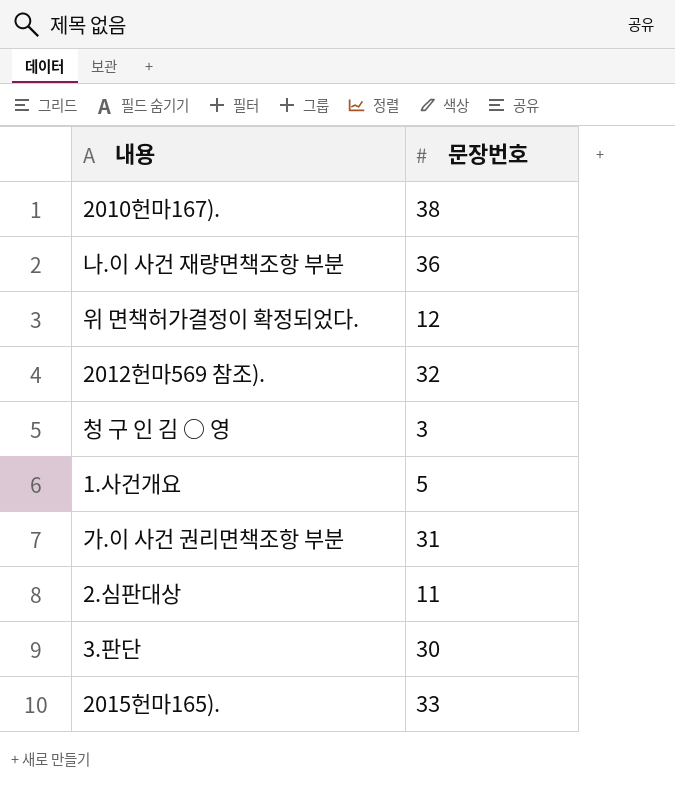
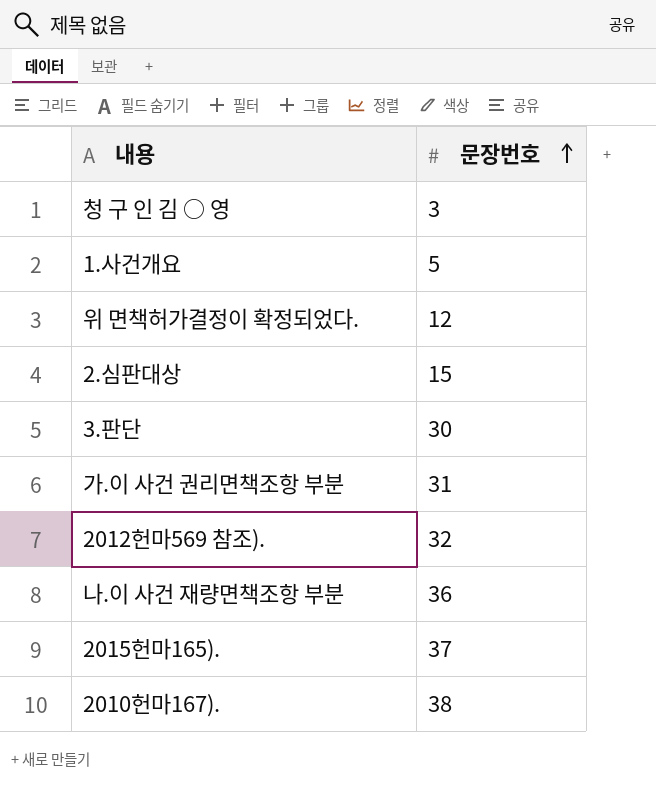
row order: none -> 문장번호 ascending
2.심판대상 | 문장번호: 11 -> 15
2015헌마165). | 문장번호: 33 -> 37

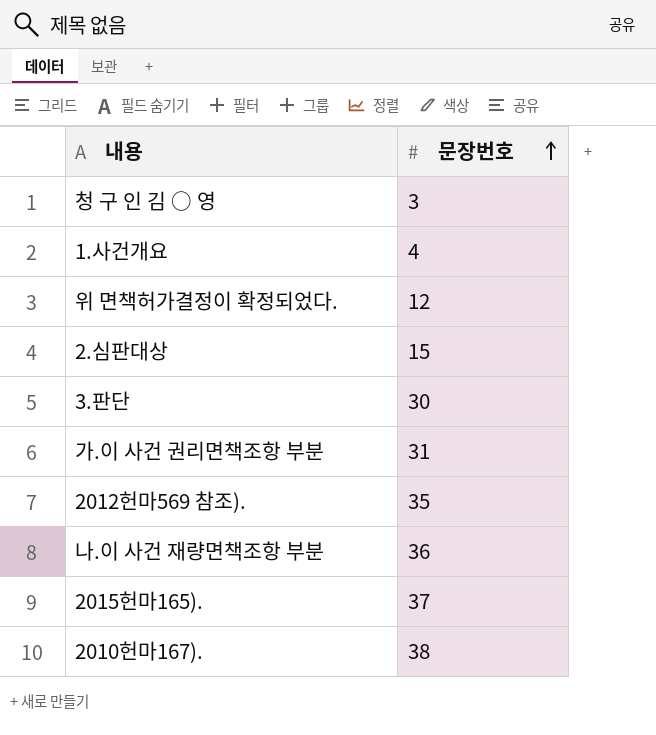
1.사건개요 | 문장번호: 5 -> 4
2012헌마569 참조). | 문장번호: 32 -> 35

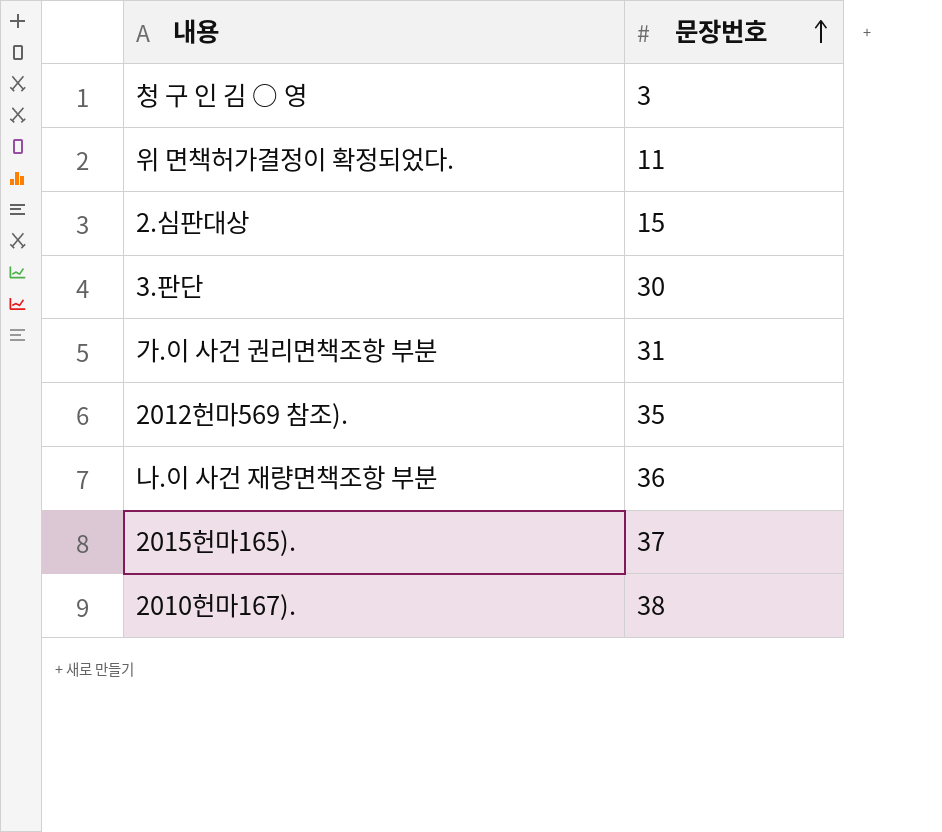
row 1.사건개요: 4 -> none
위 면책허가결정이 확정되었다. | 문장번호: 12 -> 11

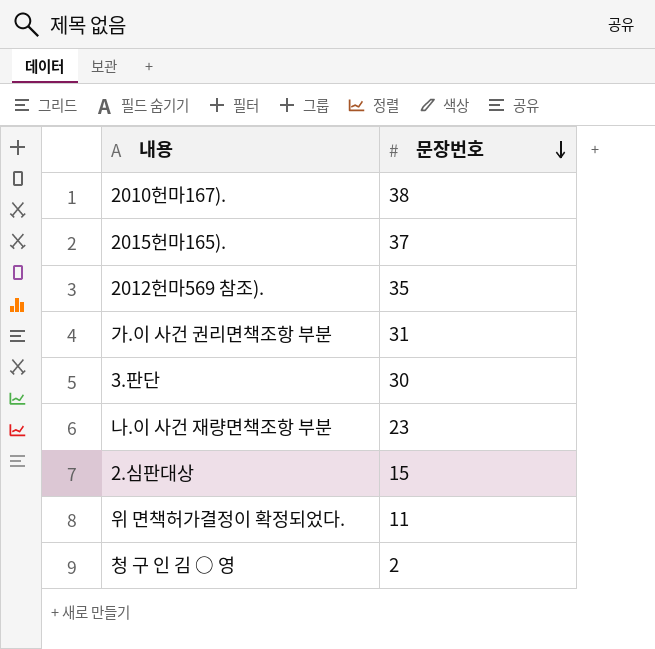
row order: 문장번호 ascending -> 문장번호 descending
나.이 사건 재량면책조항 부분 | 문장번호: 36 -> 23
청 구 인 김 ○ 영 | 문장번호: 3 -> 2

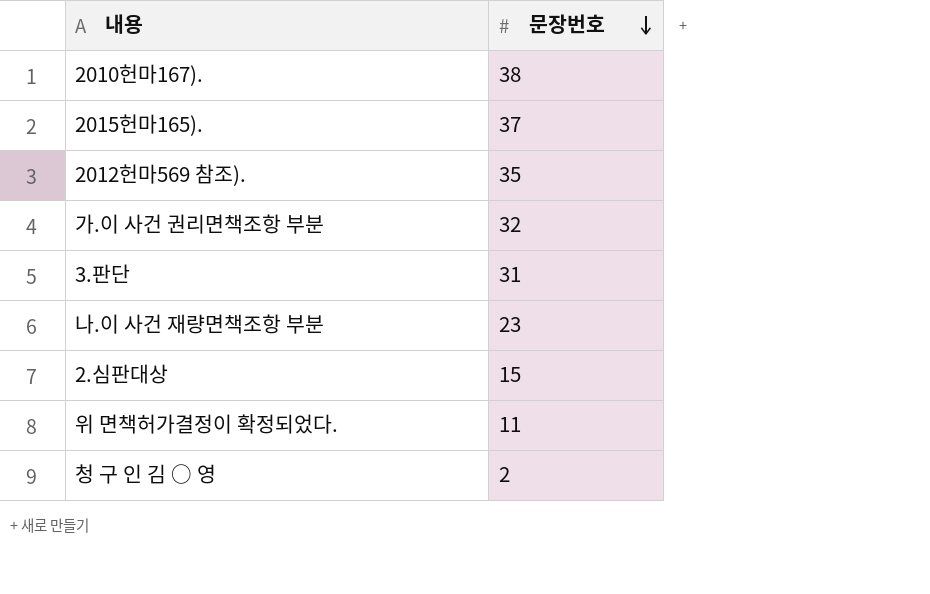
가.이 사건 권리면책조항 부분 | 문장번호: 31 -> 32
3.판단 | 문장번호: 30 -> 31

